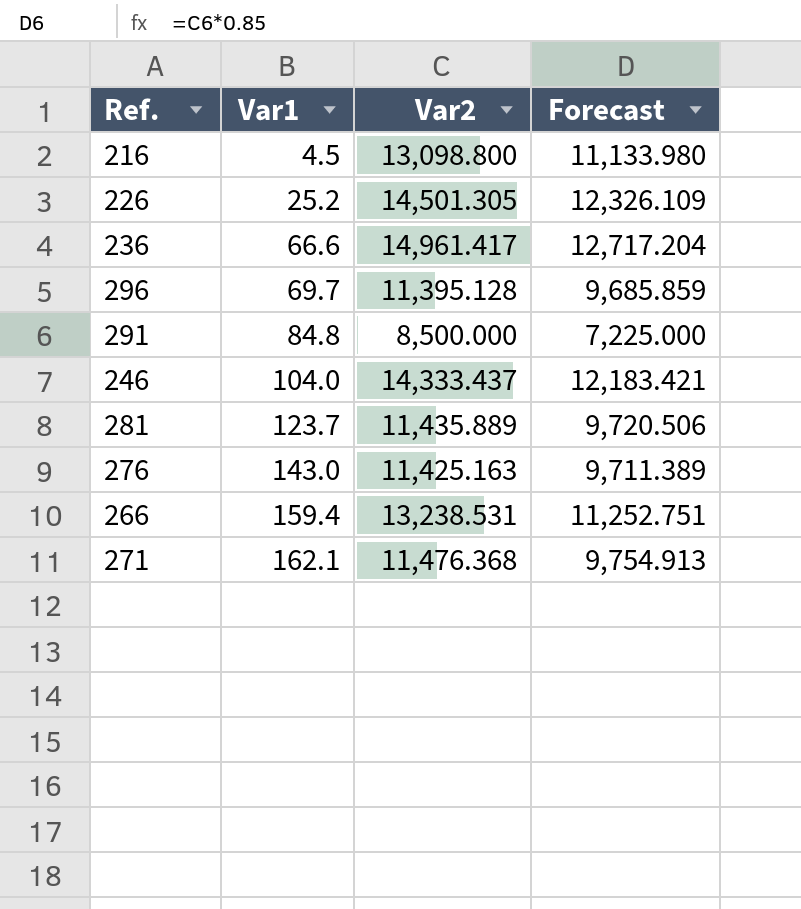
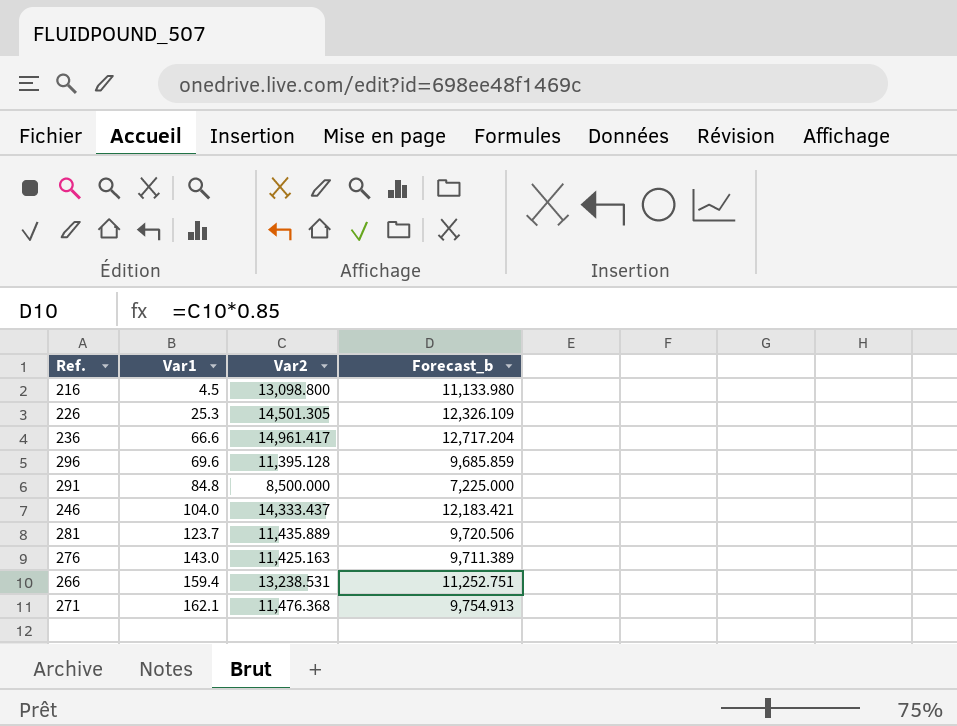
column name: Forecast -> Forecast_b
226 | Var1: 25.2 -> 25.3
296 | Var1: 69.7 -> 69.6

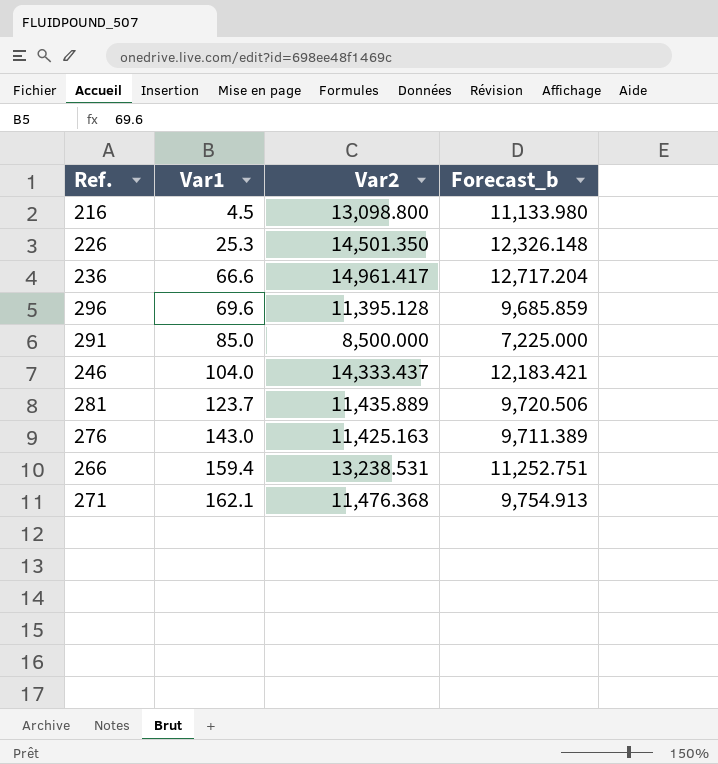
226 | Var2: 14,501.305 -> 14,501.350
226 | Forecast_b: 12,326.109 -> 12,326.148
291 | Var1: 84.8 -> 85.0

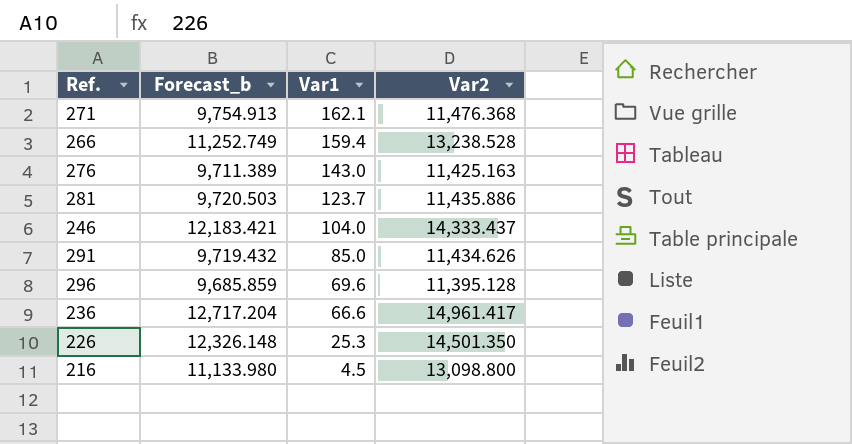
row order: Var1 ascending -> Var1 descending
column Forecast_b | position: 4 -> 2
266 | Forecast_b: 11,252.751 -> 11,252.749
266 | Var2: 13,238.531 -> 13,238.528
281 | Forecast_b: 9,720.506 -> 9,720.503
281 | Var2: 11,435.889 -> 11,435.886
291 | Forecast_b: 7,225.000 -> 9,719.432
291 | Var2: 8,500.000 -> 11,434.626

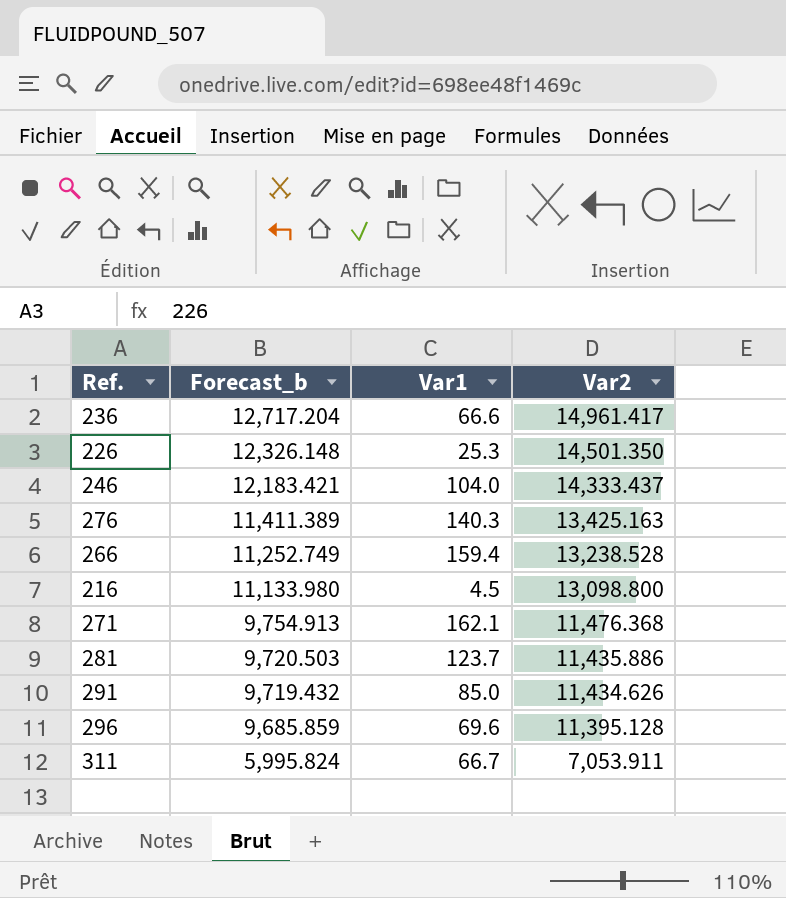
row order: Var1 descending -> Forecast_b descending
276 | Forecast_b: 9,711.389 -> 11,411.389
276 | Var1: 143.0 -> 140.3
276 | Var2: 11,425.163 -> 13,425.163
row 311: none -> 5,995.824 | 66.7 | 7,053.911

